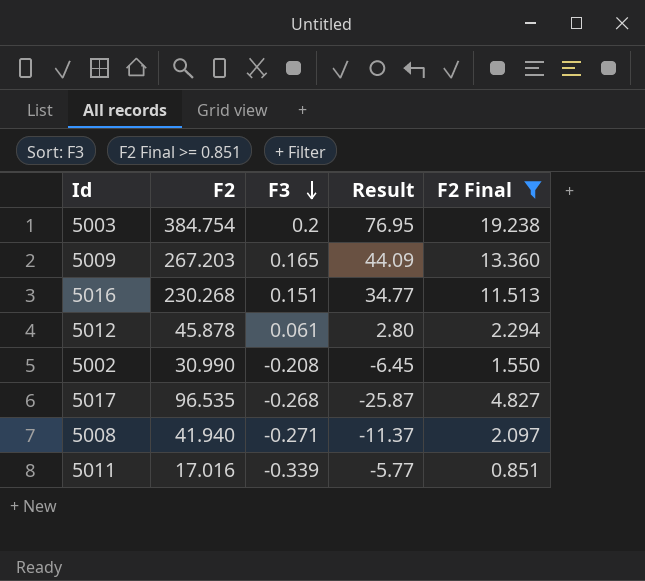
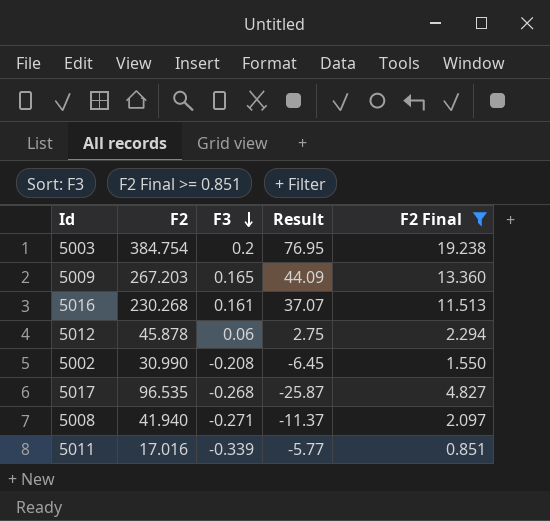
5016 | F3: 0.151 -> 0.161
5016 | Result: 34.77 -> 37.07
5012 | F3: 0.061 -> 0.06
5012 | Result: 2.80 -> 2.75

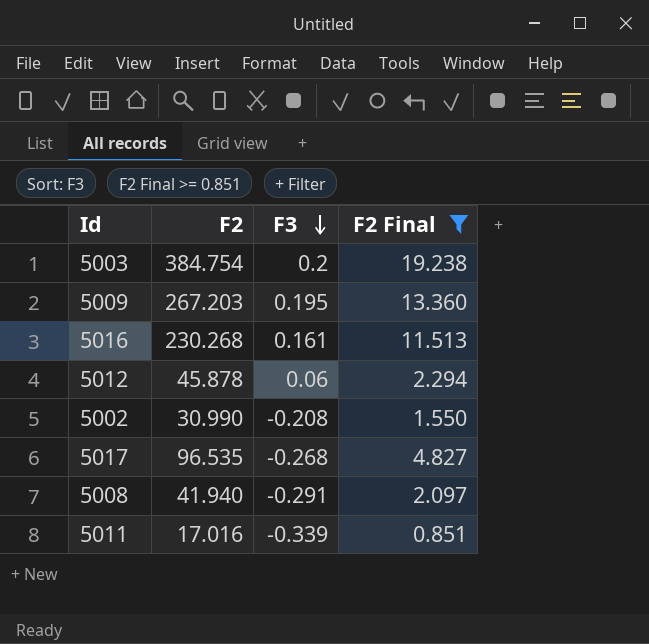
column Result | formula: [F2] * [F3] -> none
5009 | F3: 0.165 -> 0.195
5008 | F3: -0.271 -> -0.291

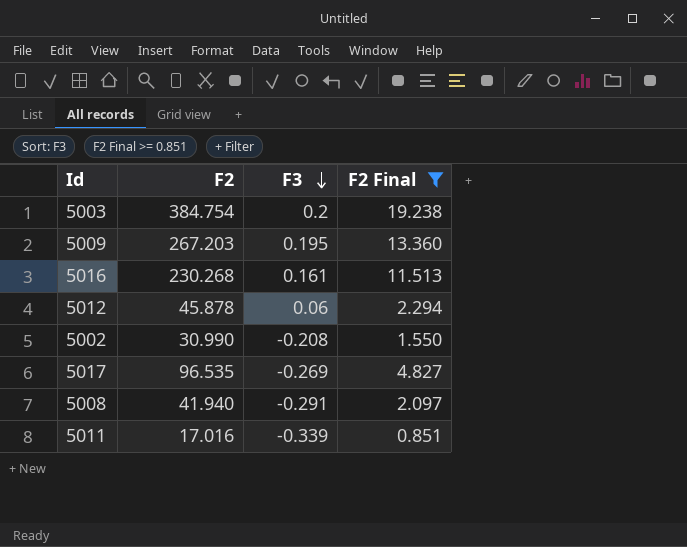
5017 | F3: -0.268 -> -0.269

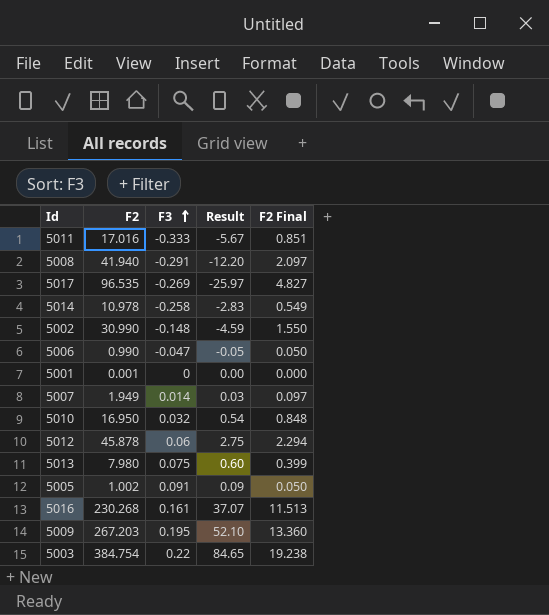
filter: F2 Final >= 0.851 -> none
row order: F3 descending -> F3 ascending
column Result | formula: none -> [F2] * [F3]
5011 | F3: -0.339 -> -0.333
5002 | F3: -0.208 -> -0.148
5003 | F3: 0.2 -> 0.22

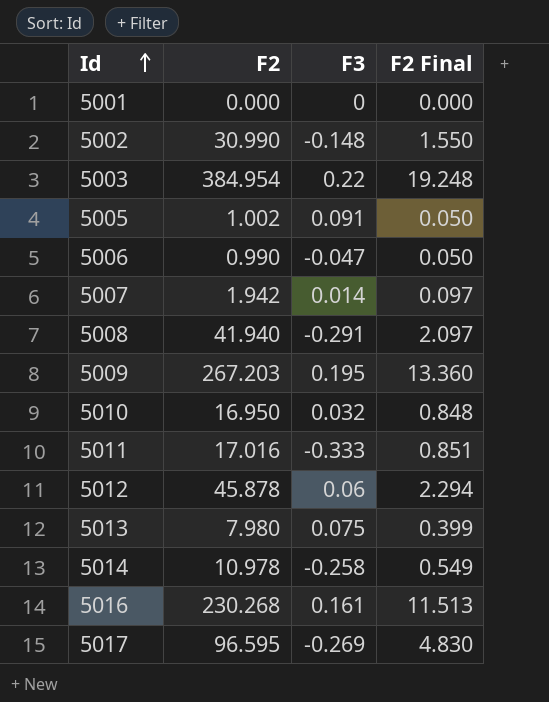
row order: F3 ascending -> Id ascending
column Result | formula: [F2] * [F3] -> none
5001 | F2: 0.001 -> 0.000
5003 | F2: 384.754 -> 384.954
5003 | F2 Final: 19.238 -> 19.248
5007 | F2: 1.949 -> 1.942
5017 | F2: 96.535 -> 96.595
5017 | F2 Final: 4.827 -> 4.830

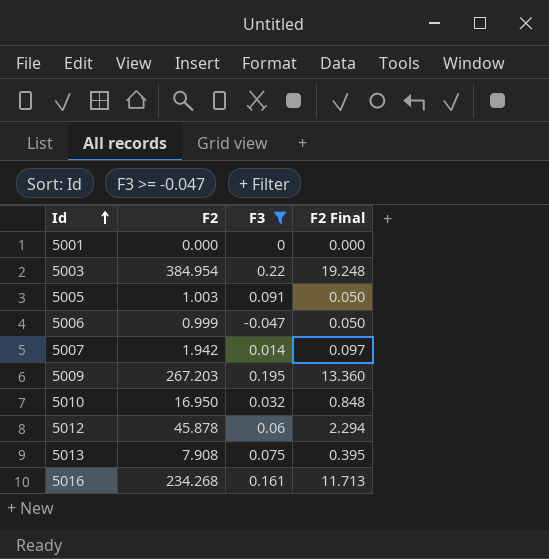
filter: none -> F3 >= -0.047
5005 | F2: 1.002 -> 1.003
5006 | F2: 0.990 -> 0.999
5013 | F2: 7.980 -> 7.908
5013 | F2 Final: 0.399 -> 0.395
5016 | F2: 230.268 -> 234.268
5016 | F2 Final: 11.513 -> 11.713

